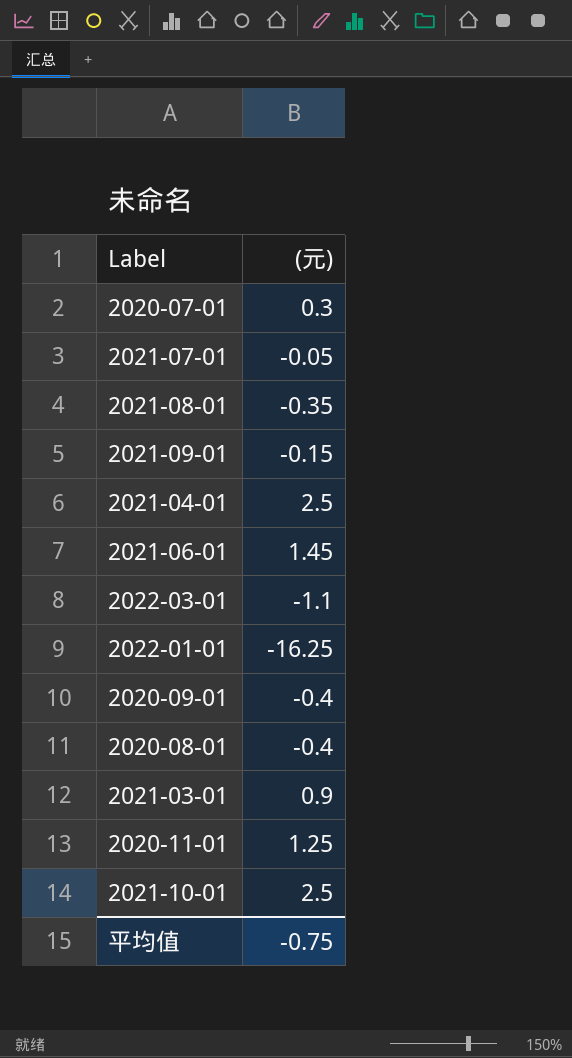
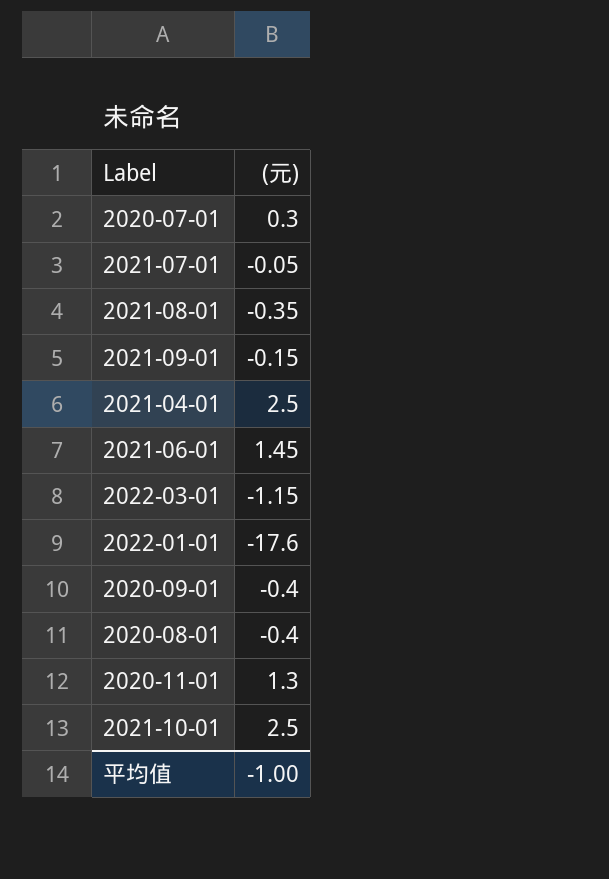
row 2021-03-01: 0.9 -> none
2022-03-01 | (元): -1.1 -> -1.15
2022-01-01 | (元): -16.25 -> -17.6
2020-11-01 | (元): 1.25 -> 1.3
平均值 | (元): -0.75 -> -1.00

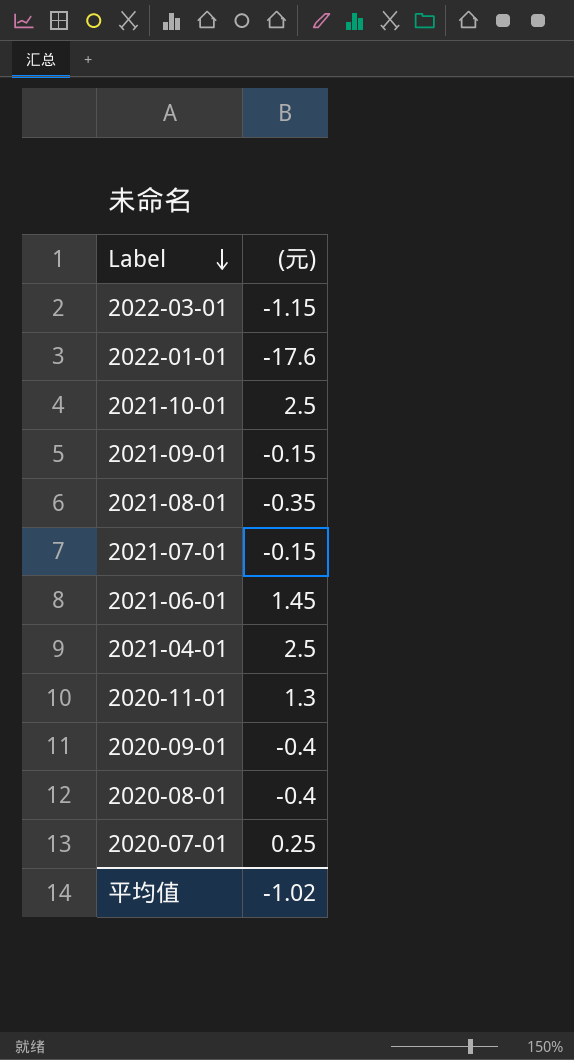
row order: none -> Label descending
2021-07-01 | (元): -0.05 -> -0.15
2020-07-01 | (元): 0.3 -> 0.25
平均值 | (元): -1.00 -> -1.02

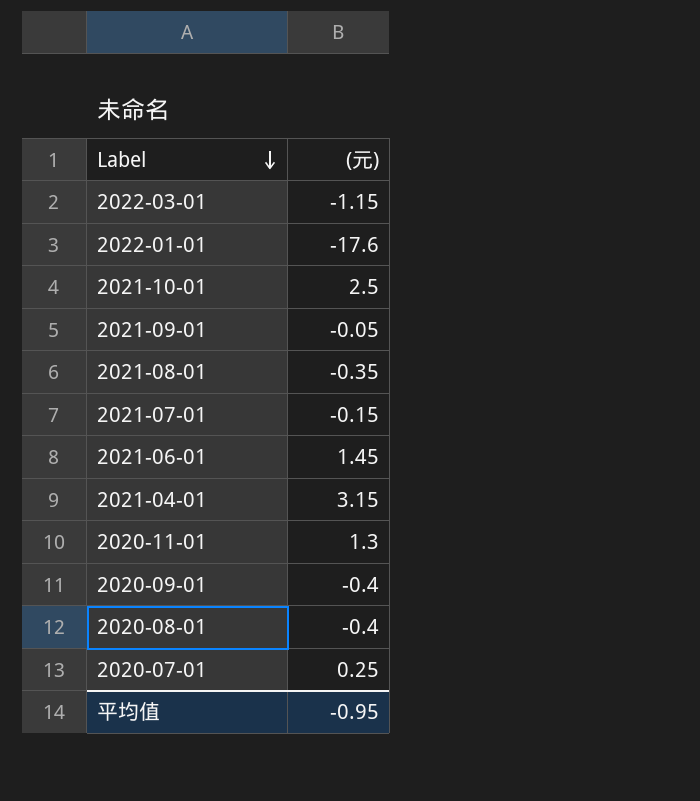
2021-09-01 | (元): -0.15 -> -0.05
2021-04-01 | (元): 2.5 -> 3.15
平均值 | (元): -1.02 -> -0.95

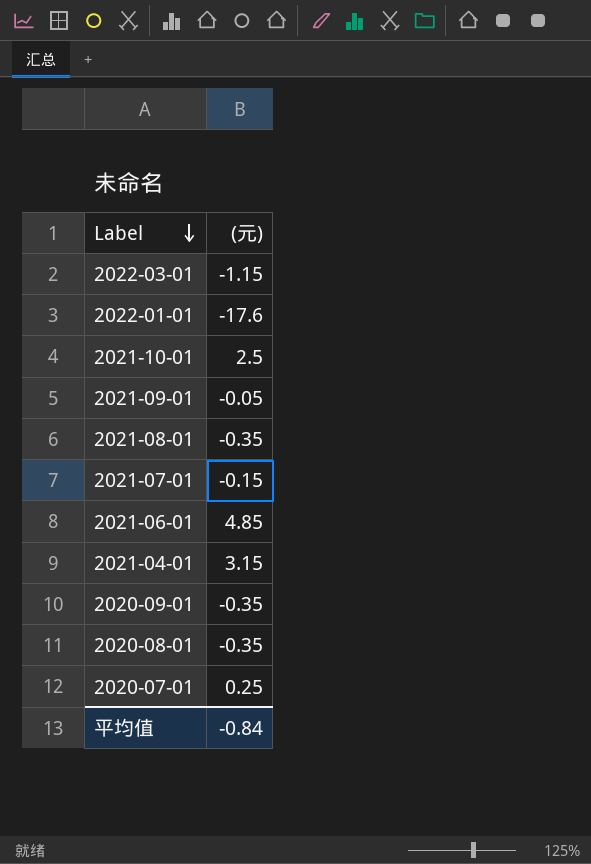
row 2020-11-01: 1.3 -> none
2021-06-01 | (元): 1.45 -> 4.85
2020-09-01 | (元): -0.4 -> -0.35
2020-08-01 | (元): -0.4 -> -0.35
平均值 | (元): -0.95 -> -0.84

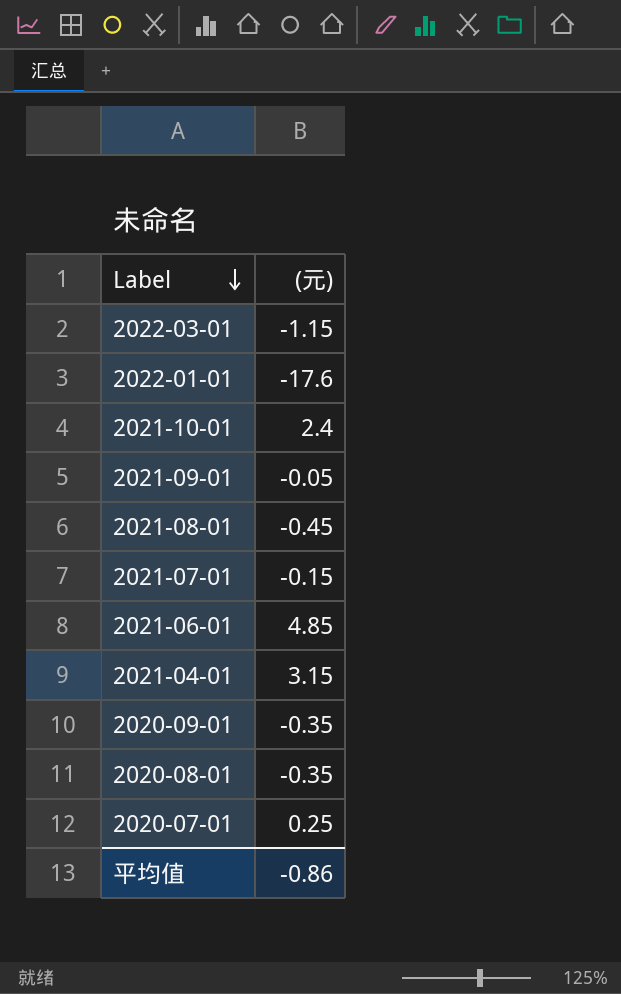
2021-10-01 | (元): 2.5 -> 2.4
2021-08-01 | (元): -0.35 -> -0.45
平均值 | (元): -0.84 -> -0.86

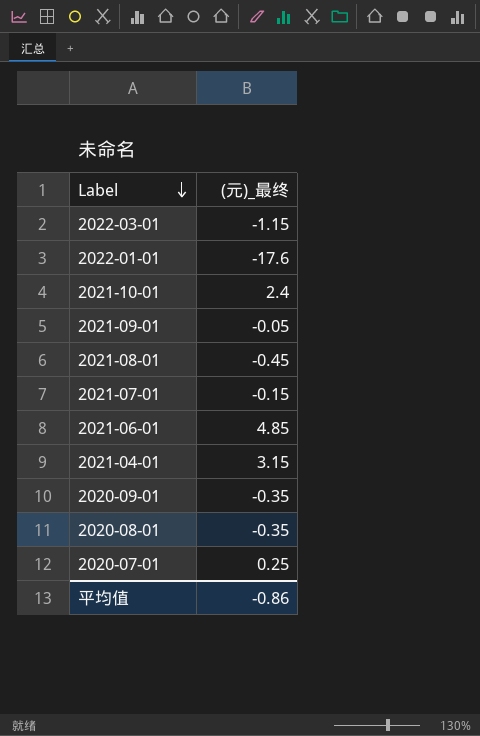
column name: (元) -> (元)_最终

